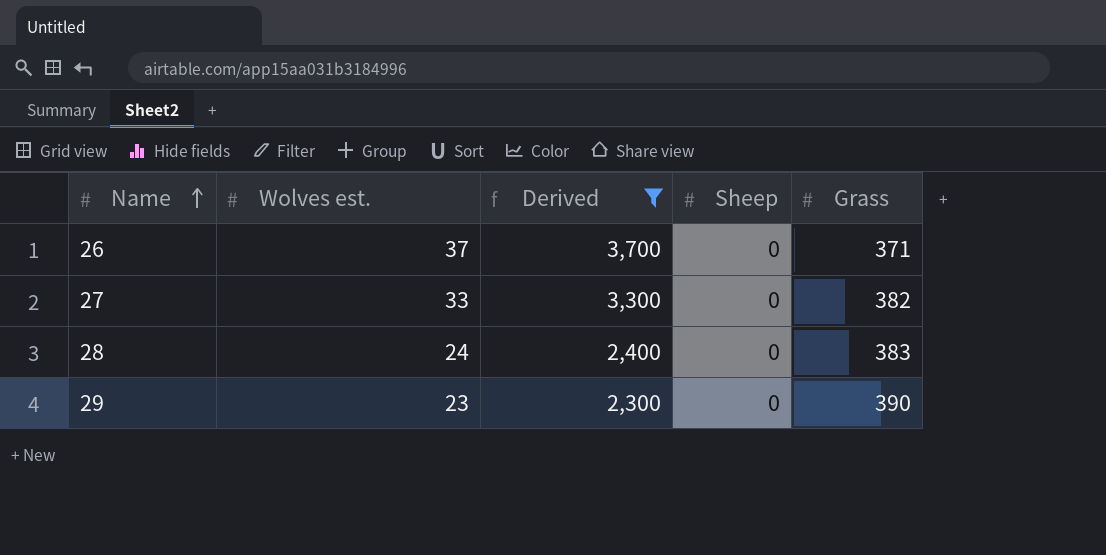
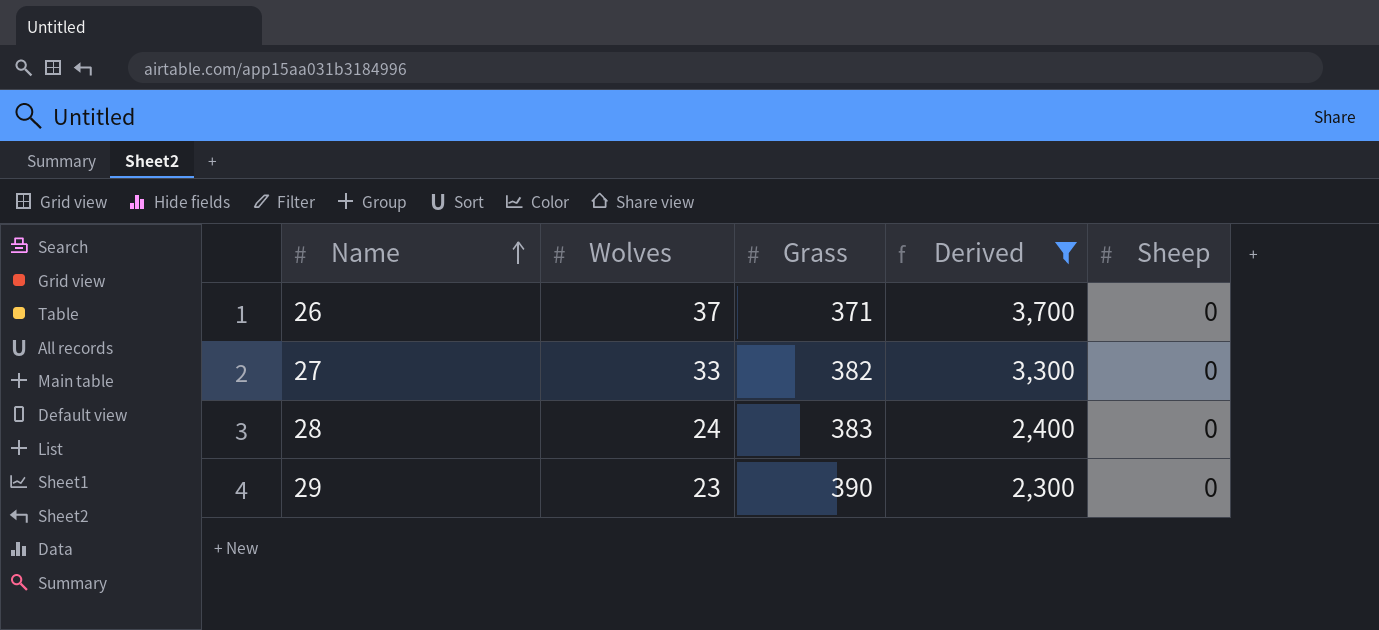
column name: Wolves est. -> Wolves
column Grass | position: 5 -> 3

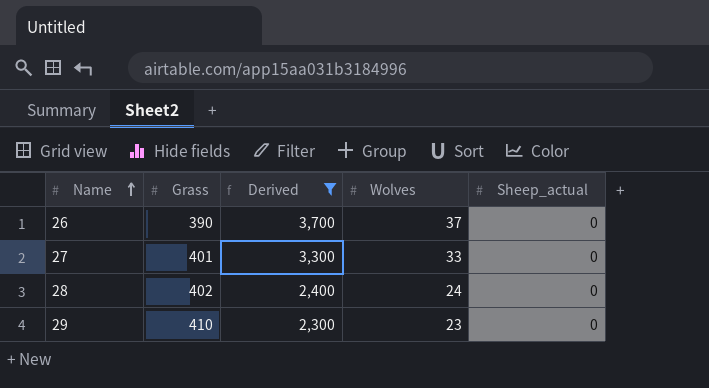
column Wolves | position: 2 -> 4
column name: Sheep -> Sheep_actual
26 | Grass: 371 -> 390
27 | Grass: 382 -> 401
28 | Grass: 383 -> 402
29 | Grass: 390 -> 410

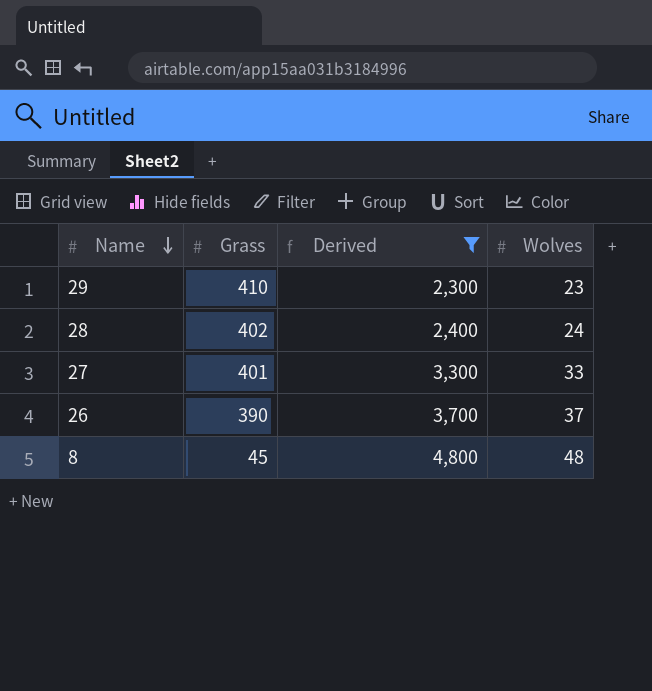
row order: Name ascending -> Name descending
column Sheep_actual | position: 5 -> none
row 8: none -> 45 | 4,800 | 48

